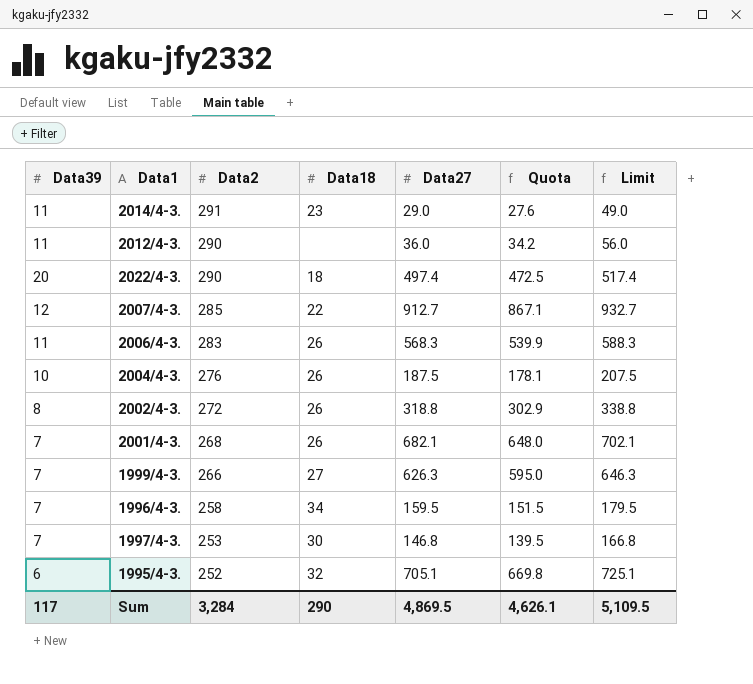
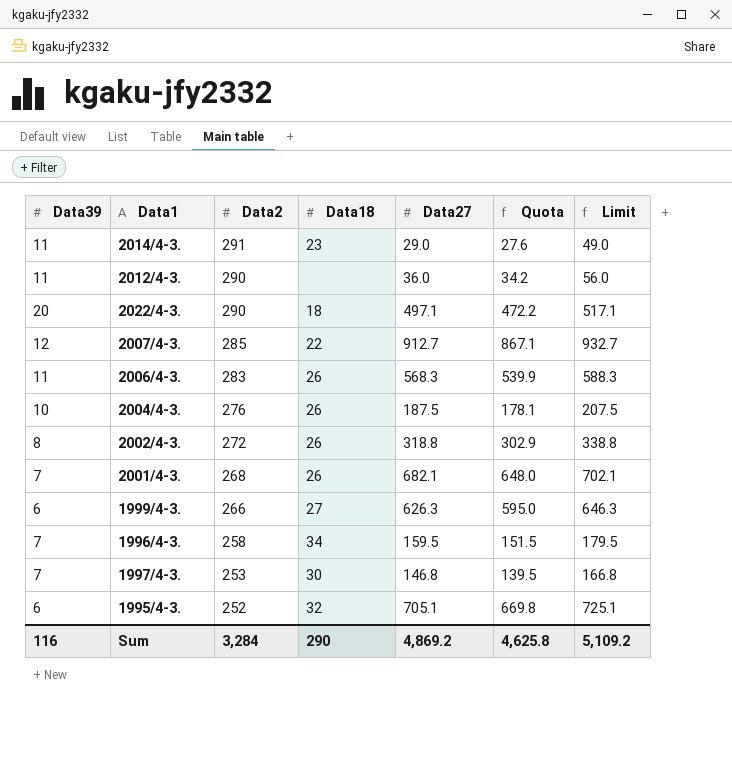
2022/4-3. | Data27: 497.4 -> 497.1
2022/4-3. | Quota: 472.5 -> 472.2
2022/4-3. | Limit: 517.4 -> 517.1
1999/4-3. | Data39: 7 -> 6
Sum | Data39: 117 -> 116
Sum | Data27: 4,869.5 -> 4,869.2
Sum | Quota: 4,626.1 -> 4,625.8
Sum | Limit: 5,109.5 -> 5,109.2

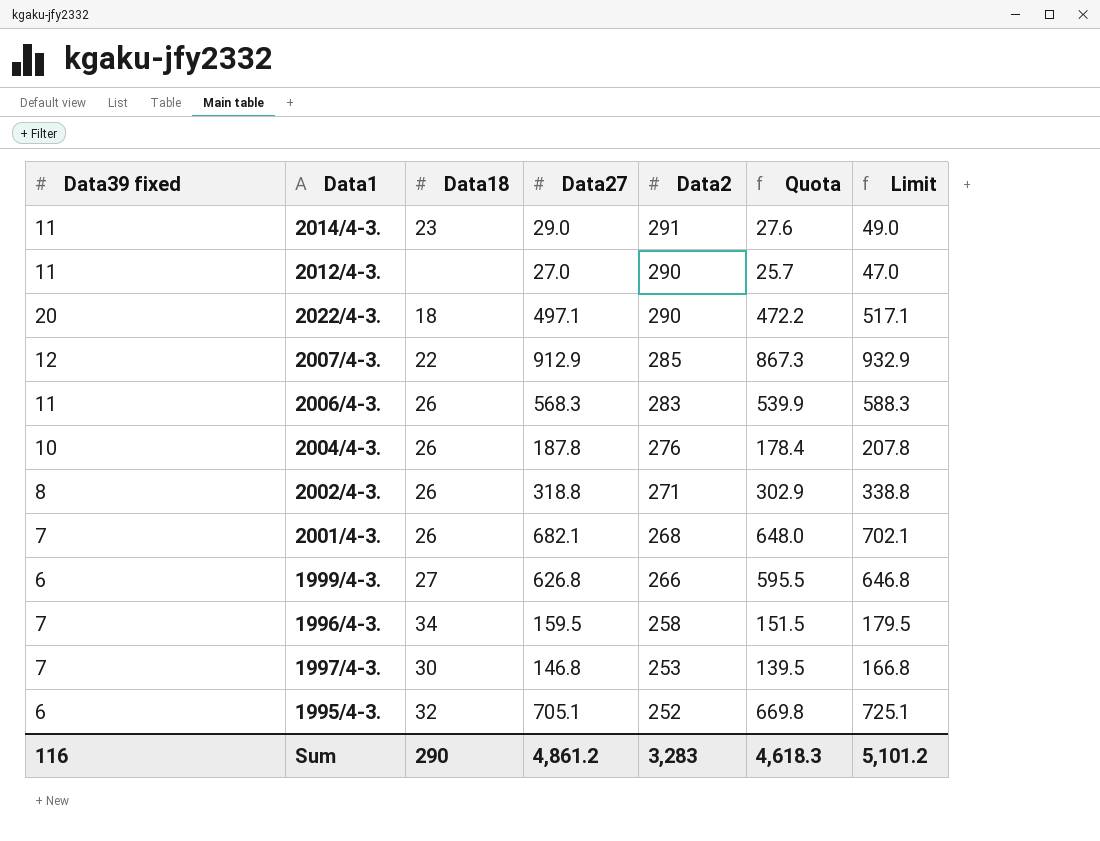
column name: Data39 -> Data39 fixed
column Data2 | position: 3 -> 5
2012/4-3. | Data27: 36.0 -> 27.0
2012/4-3. | Quota: 34.2 -> 25.7
2012/4-3. | Limit: 56.0 -> 47.0
2007/4-3. | Data27: 912.7 -> 912.9
2007/4-3. | Quota: 867.1 -> 867.3
2007/4-3. | Limit: 932.7 -> 932.9
2004/4-3. | Data27: 187.5 -> 187.8
2004/4-3. | Quota: 178.1 -> 178.4
2004/4-3. | Limit: 207.5 -> 207.8
2002/4-3. | Data2: 272 -> 271
1999/4-3. | Data27: 626.3 -> 626.8
1999/4-3. | Quota: 595.0 -> 595.5
1999/4-3. | Limit: 646.3 -> 646.8
Sum | Data27: 4,869.2 -> 4,861.2
Sum | Data2: 3,284 -> 3,283
Sum | Quota: 4,625.8 -> 4,618.3
Sum | Limit: 5,109.2 -> 5,101.2

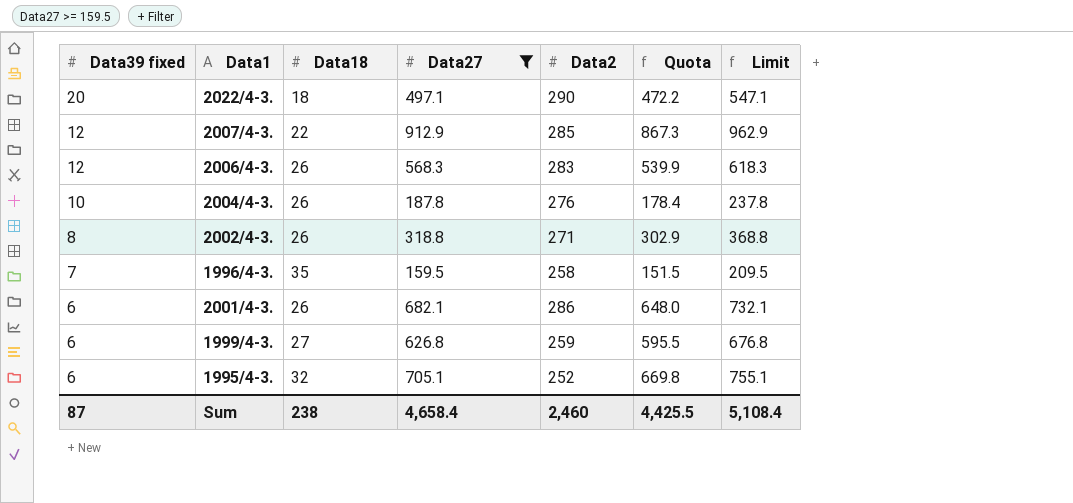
filter: none -> Data27 >= 159.5
row order: Data2 descending -> Data39 fixed descending
column Limit | formula: [Data27] + 20 -> [Data27] + 50
2006/4-3. | Data39 fixed: 11 -> 12
1996/4-3. | Data18: 34 -> 35
2001/4-3. | Data39 fixed: 7 -> 6
2001/4-3. | Data2: 268 -> 286
1999/4-3. | Data2: 266 -> 259
Sum | Data39 fixed: 116 -> 87
Sum | Data18: 290 -> 238
Sum | Data27: 4,861.2 -> 4,658.4
Sum | Data2: 3,283 -> 2,460
Sum | Quota: 4,618.3 -> 4,425.5
Sum | Limit: 5,101.2 -> 5,108.4

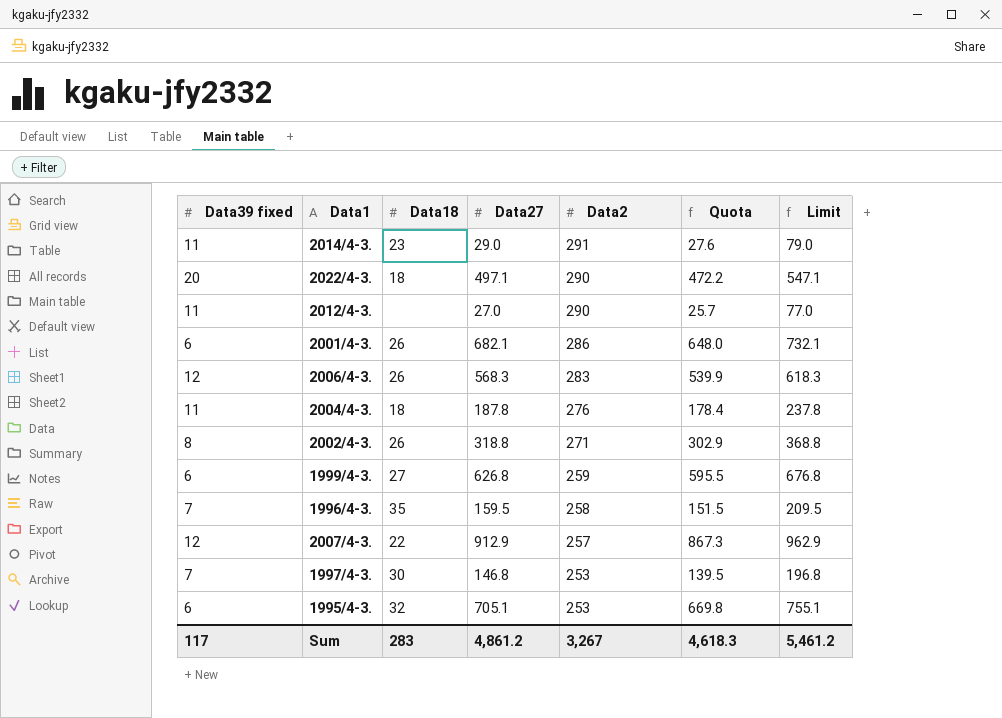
filter: Data27 >= 159.5 -> none
row order: Data39 fixed descending -> Data2 descending
2004/4-3. | Data39 fixed: 10 -> 11
2004/4-3. | Data18: 26 -> 18
2007/4-3. | Data2: 285 -> 257
1995/4-3. | Data2: 252 -> 253
Sum | Data39 fixed: 87 -> 117
Sum | Data18: 238 -> 283
Sum | Data27: 4,658.4 -> 4,861.2
Sum | Data2: 2,460 -> 3,267
Sum | Quota: 4,425.5 -> 4,618.3
Sum | Limit: 5,108.4 -> 5,461.2

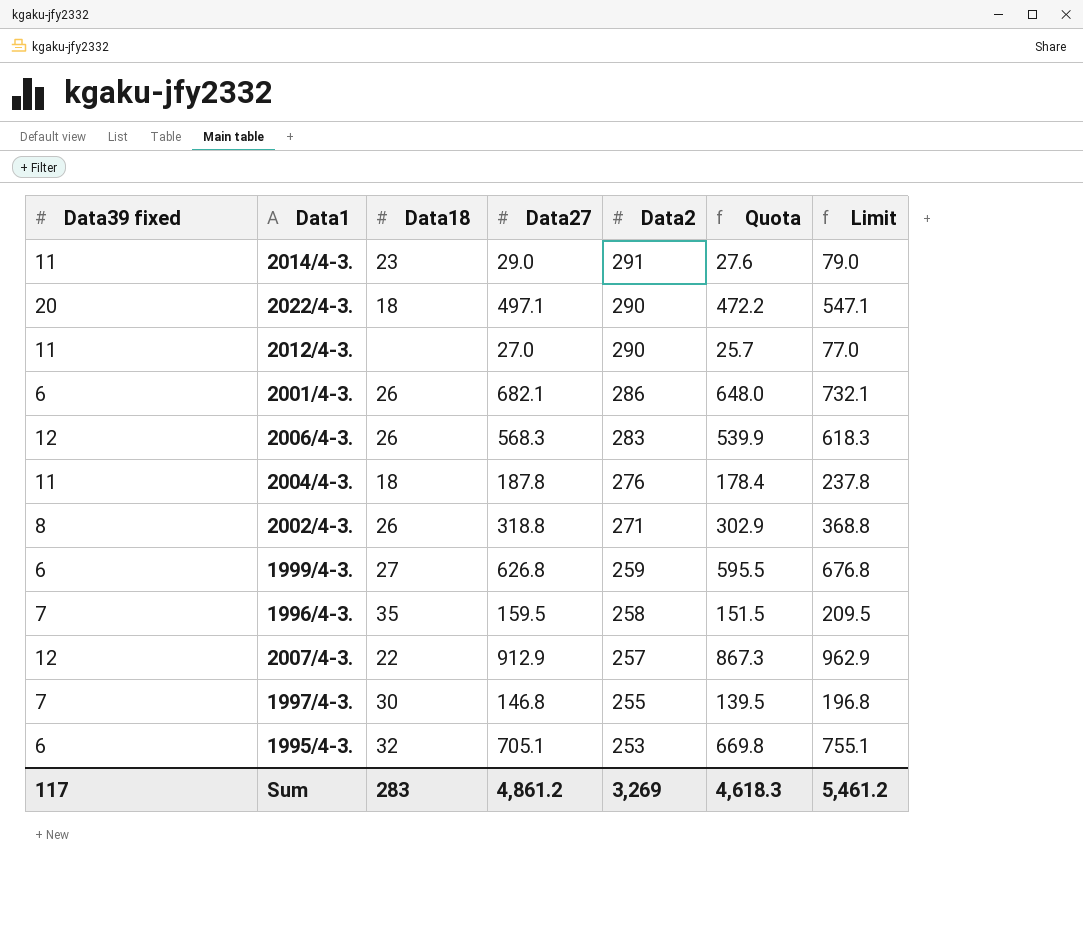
1997/4-3. | Data2: 253 -> 255
Sum | Data2: 3,267 -> 3,269

